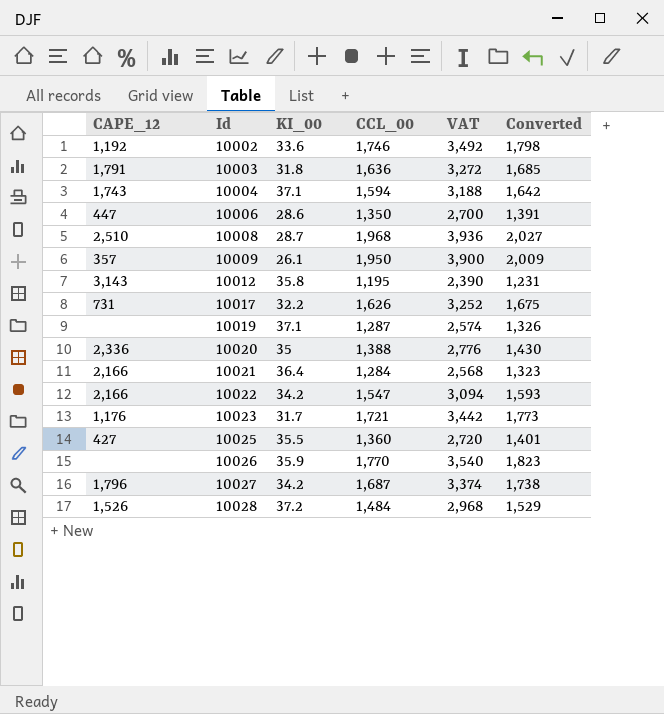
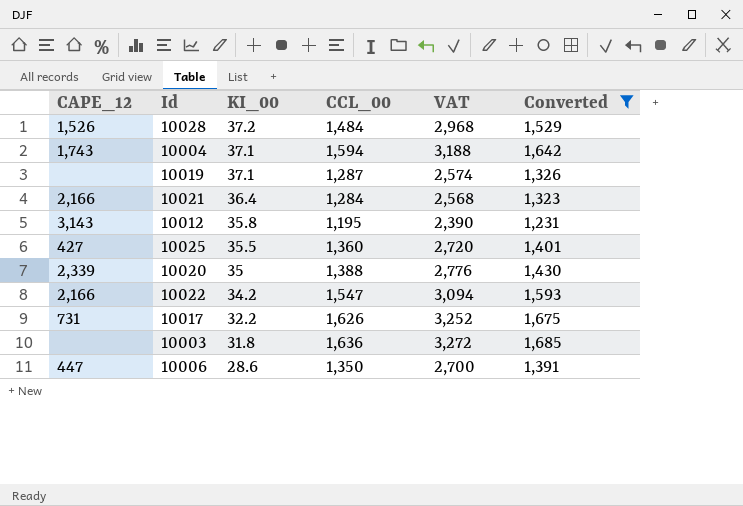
filter: none -> Converted <= 1,685
row order: Id ascending -> KI_00 descending
10020 | CAPE_12: 2,336 -> 2,339
10003 | CAPE_12: 1,791 -> none

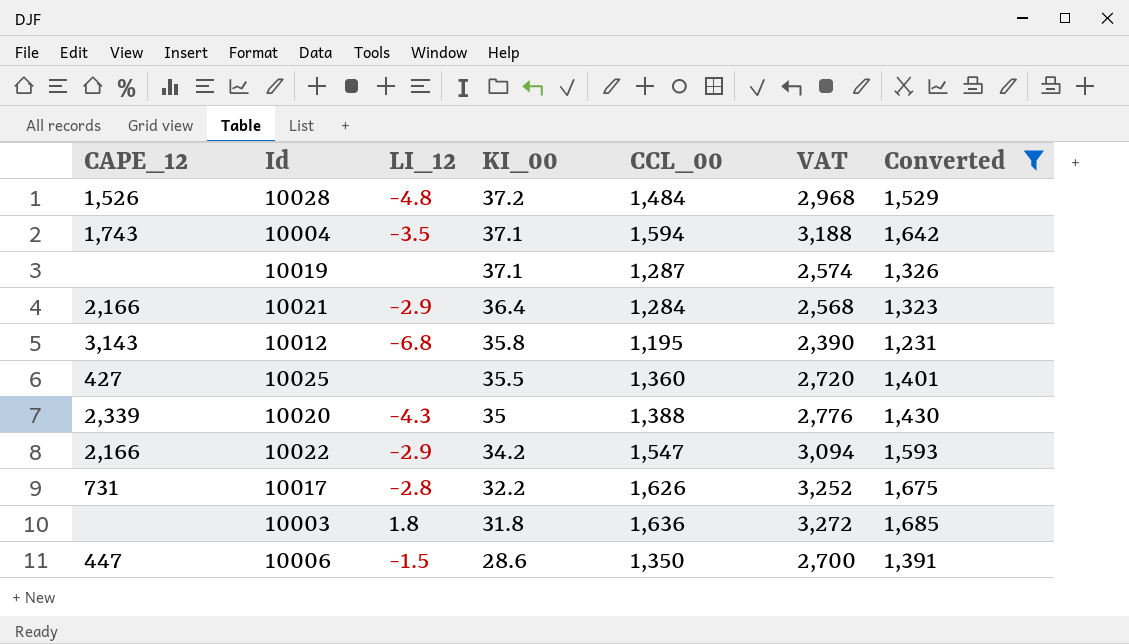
column LI_12 | position: none -> 3

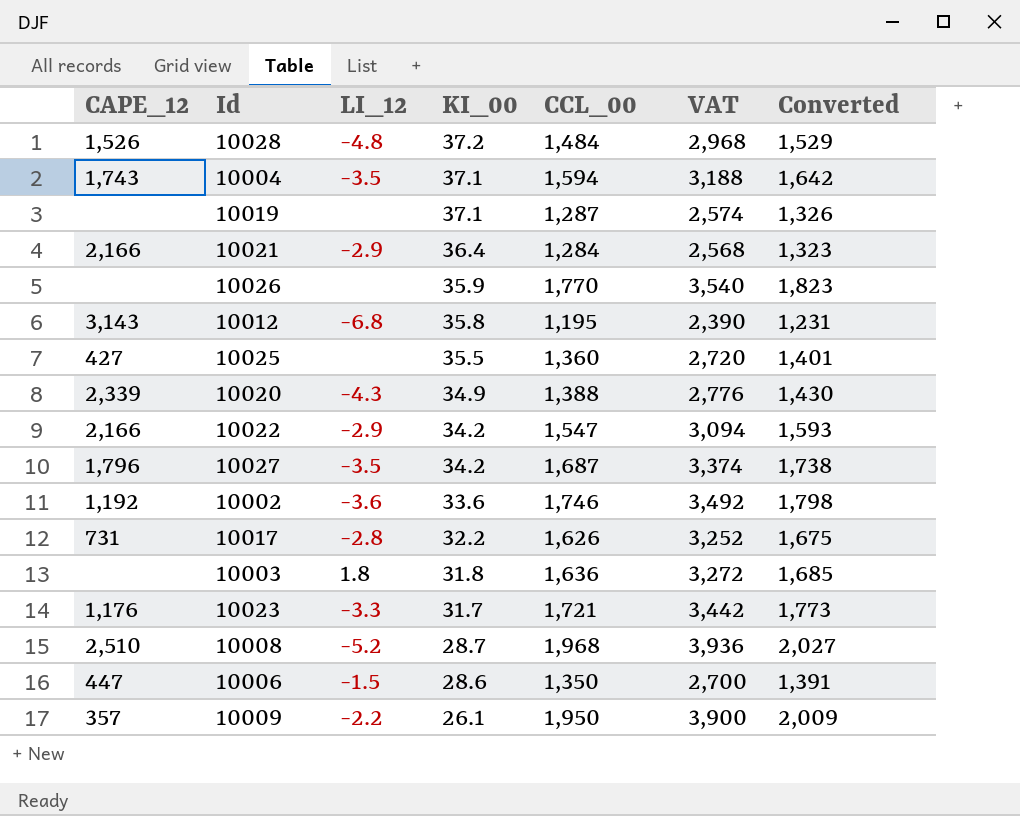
filter: Converted <= 1,685 -> none
10020 | KI_00: 35 -> 34.9

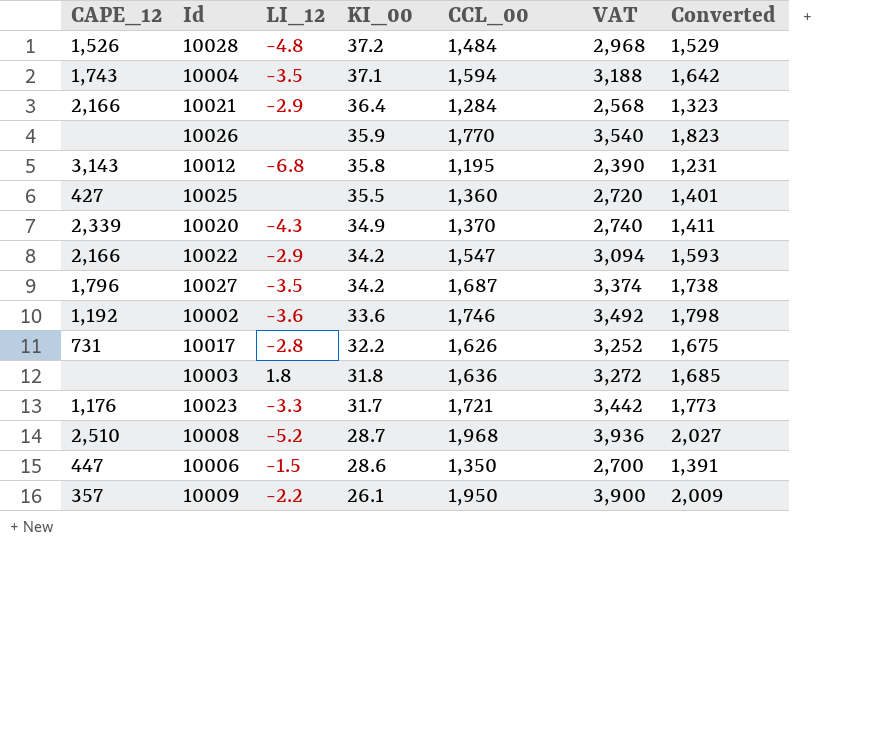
row 10019: none | none | 37.1 | 1,287 | 2,574 | 1,326 -> none
10020 | CCL_00: 1,388 -> 1,370
10020 | VAT: 2,776 -> 2,740
10020 | Converted: 1,430 -> 1,411

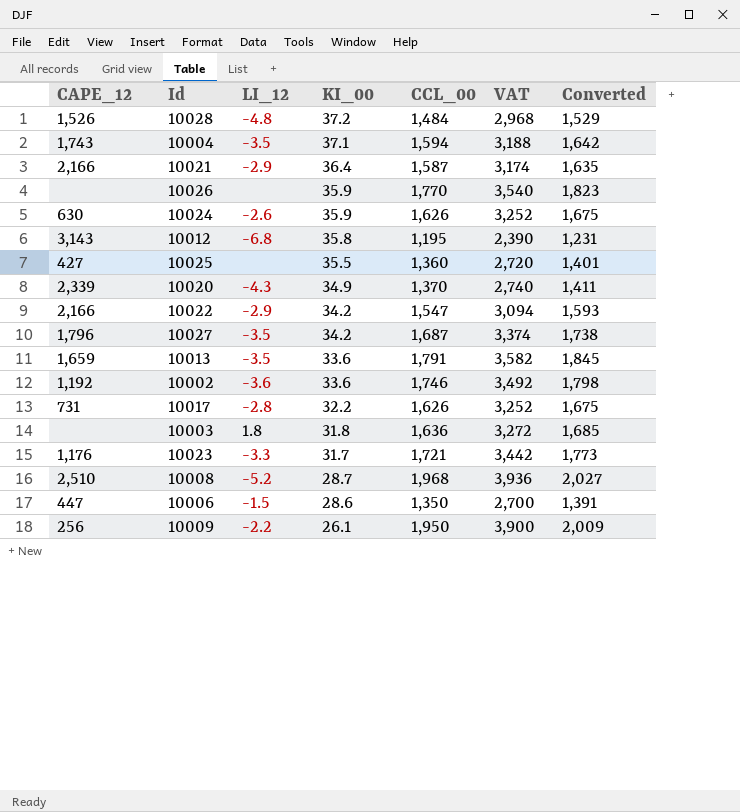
10021 | CCL_00: 1,284 -> 1,587
10021 | VAT: 2,568 -> 3,174
10021 | Converted: 1,323 -> 1,635
row 10024: none -> 630 | -2.6 | 35.9 | 1,626 | 3,252 | 1,675
row 10013: none -> 1,659 | -3.5 | 33.6 | 1,791 | 3,582 | 1,845
10009 | CAPE_12: 357 -> 256

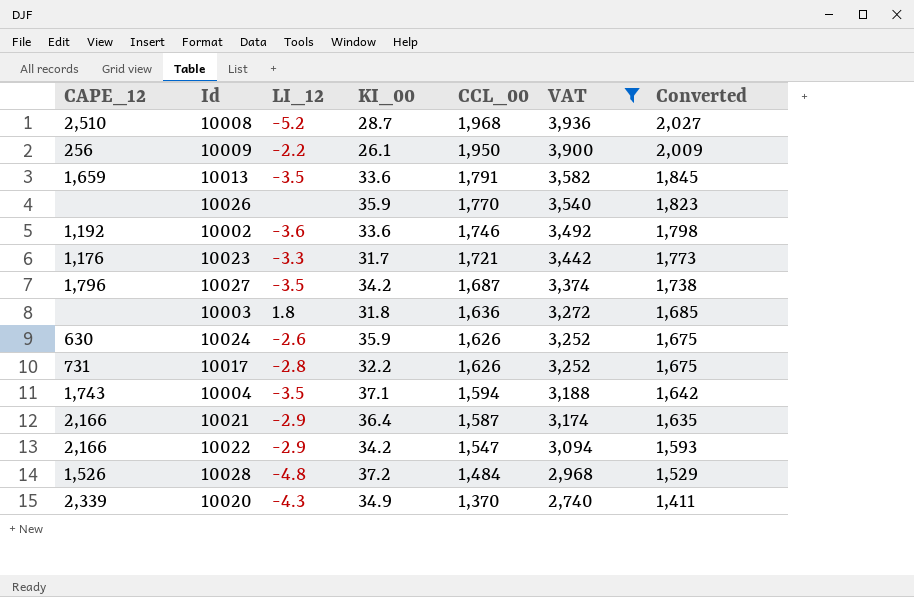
filter: none -> VAT >= 2,740
row order: KI_00 descending -> CCL_00 descending

